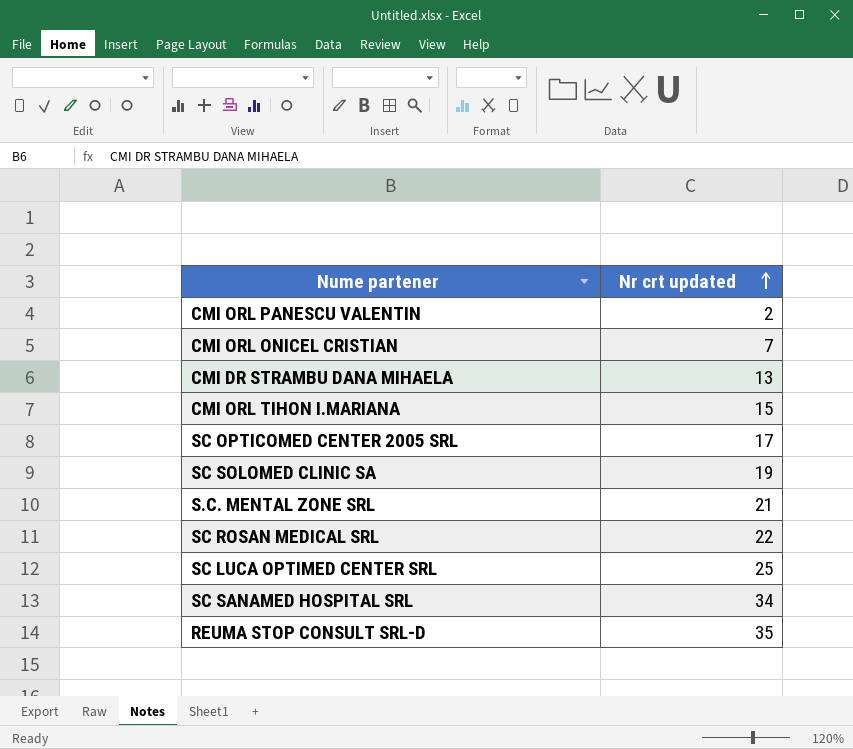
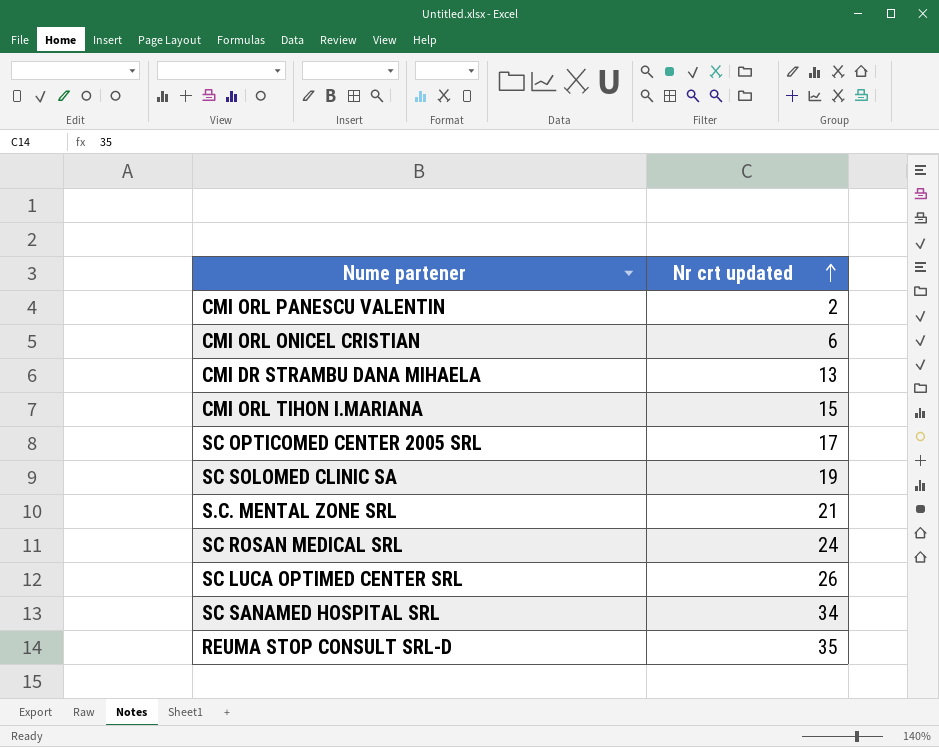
CMI ORL ONICEL CRISTIAN | Nr crt updated: 7 -> 6
SC ROSAN MEDICAL SRL | Nr crt updated: 22 -> 24
SC LUCA OPTIMED CENTER SRL | Nr crt updated: 25 -> 26

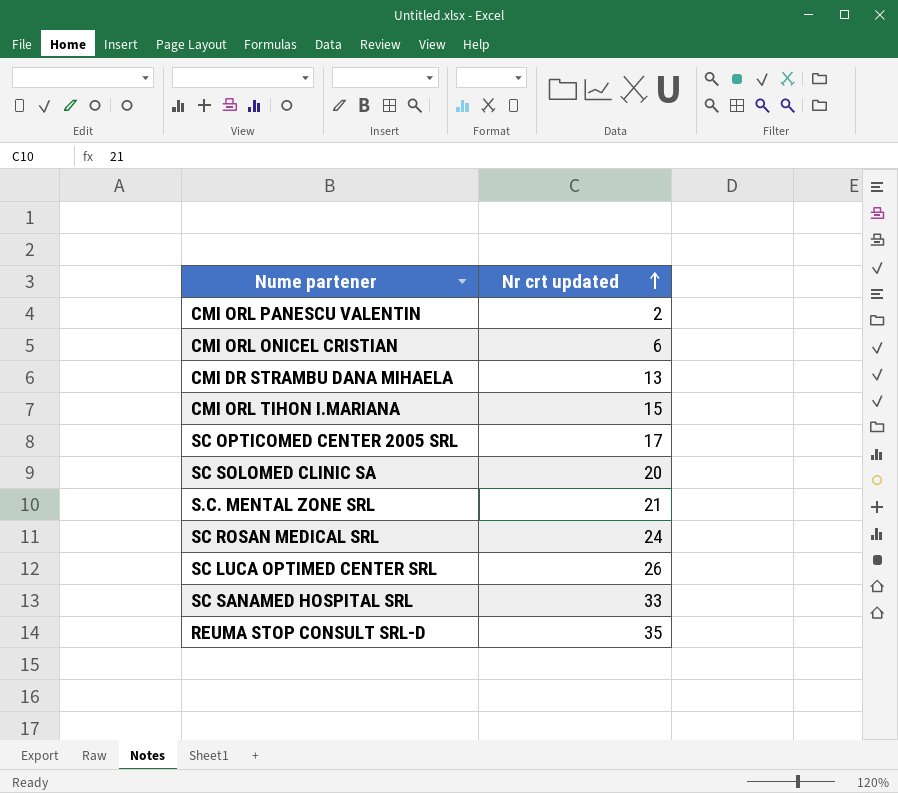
SC SOLOMED CLINIC SA | Nr crt updated: 19 -> 20
SC SANAMED HOSPITAL SRL | Nr crt updated: 34 -> 33

